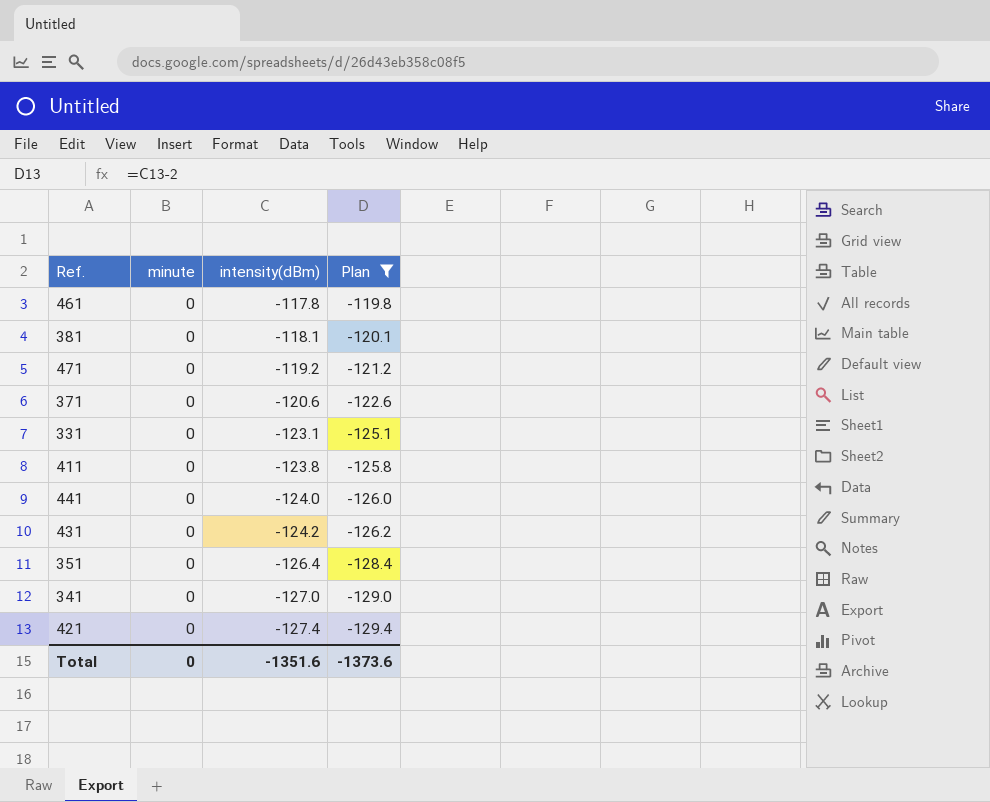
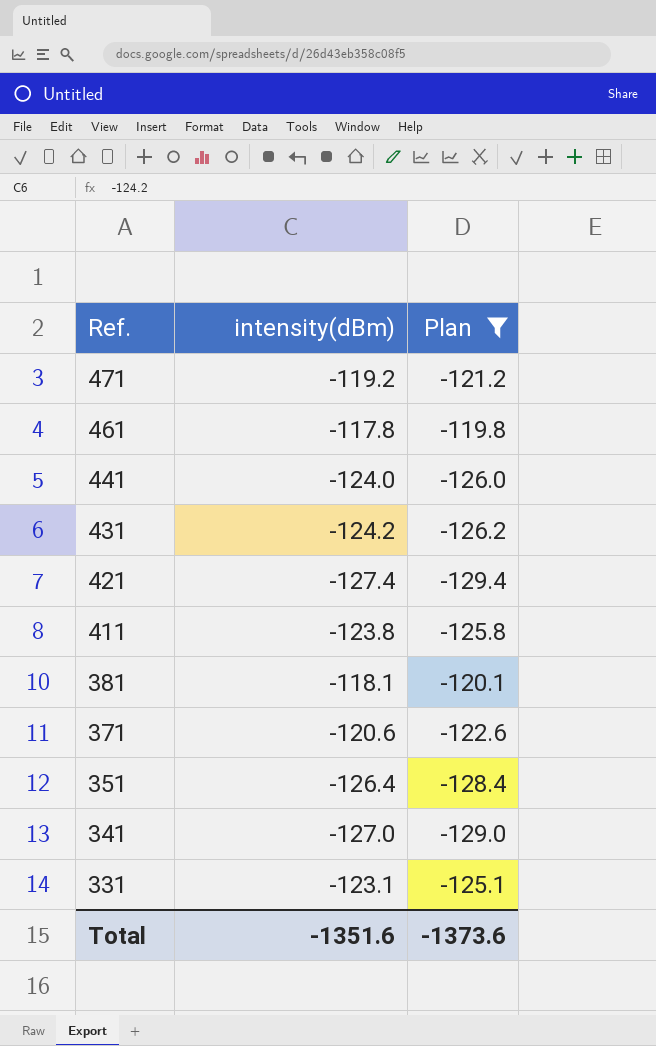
row order: intensity(dBm) descending -> Ref. descending
column minute | position: 2 -> none

